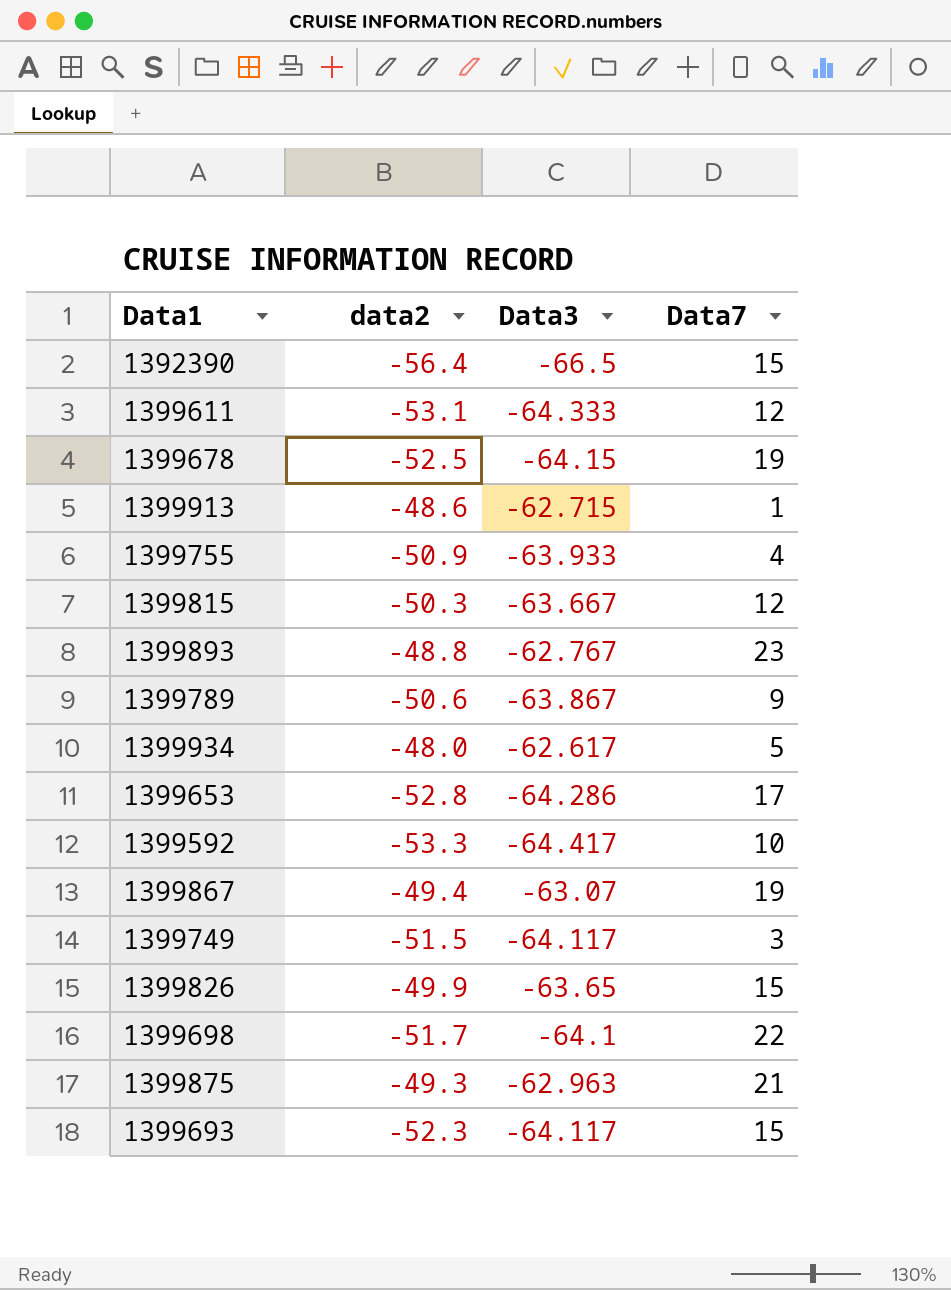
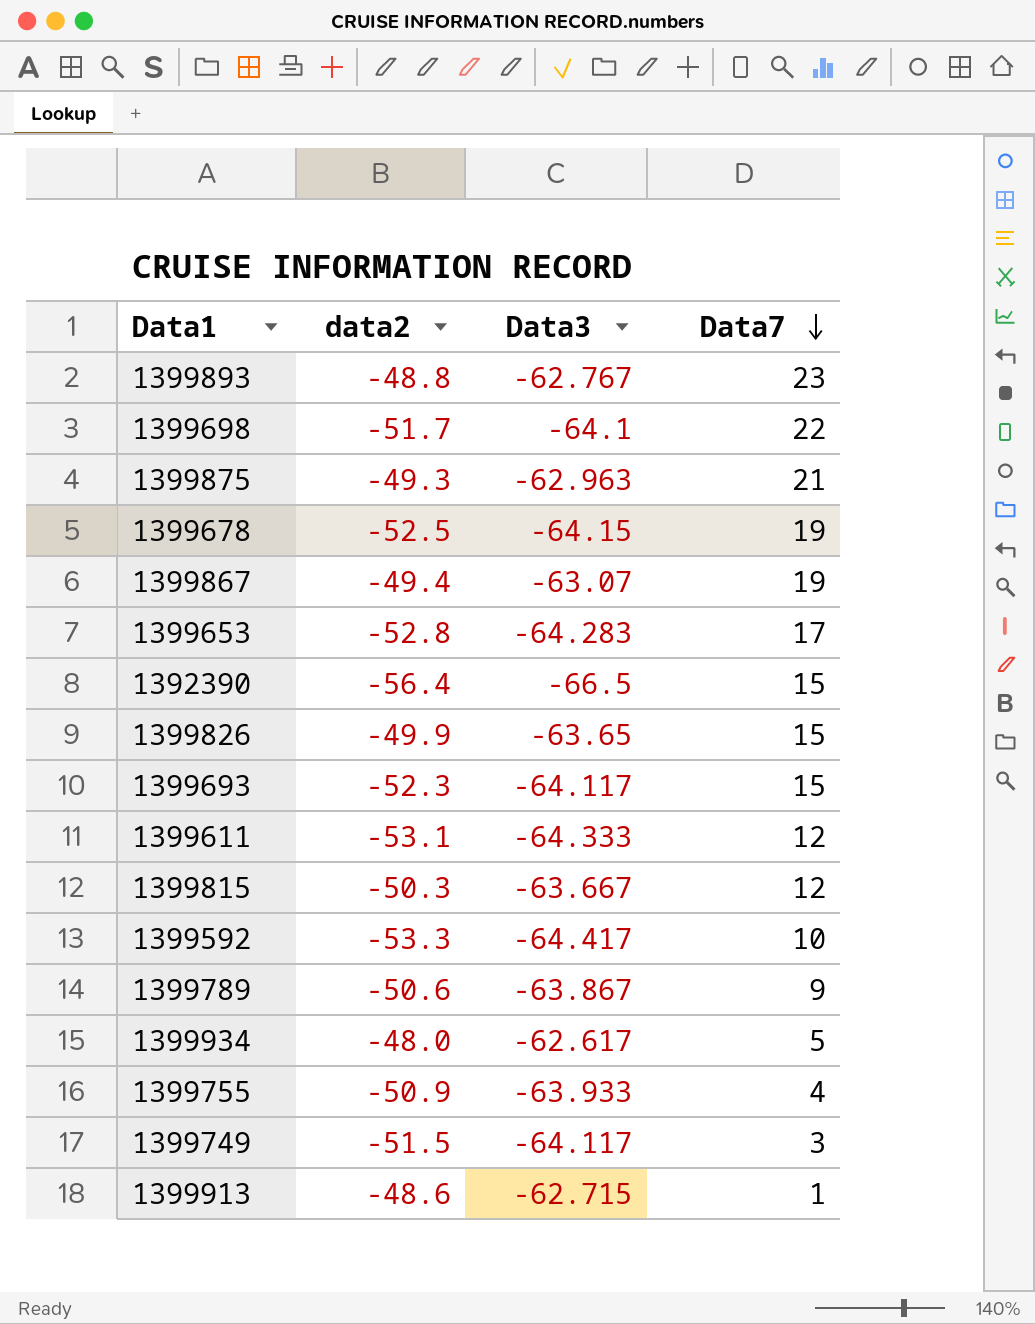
row order: none -> Data7 descending
1399653 | Data3: -64.286 -> -64.283

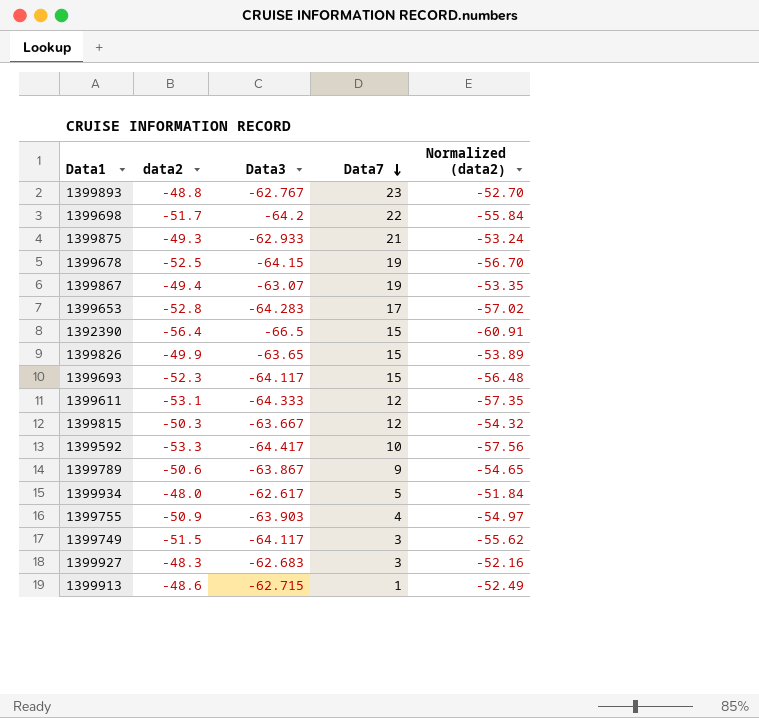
column Normalized (data2) | formula: none -> [data2] * 1.08
1399698 | Data3: -64.1 -> -64.2
1399875 | Data3: -62.963 -> -62.933
1399755 | Data3: -63.933 -> -63.903
row 1399927: none -> -48.3 | -62.683 | 3 | -52.16

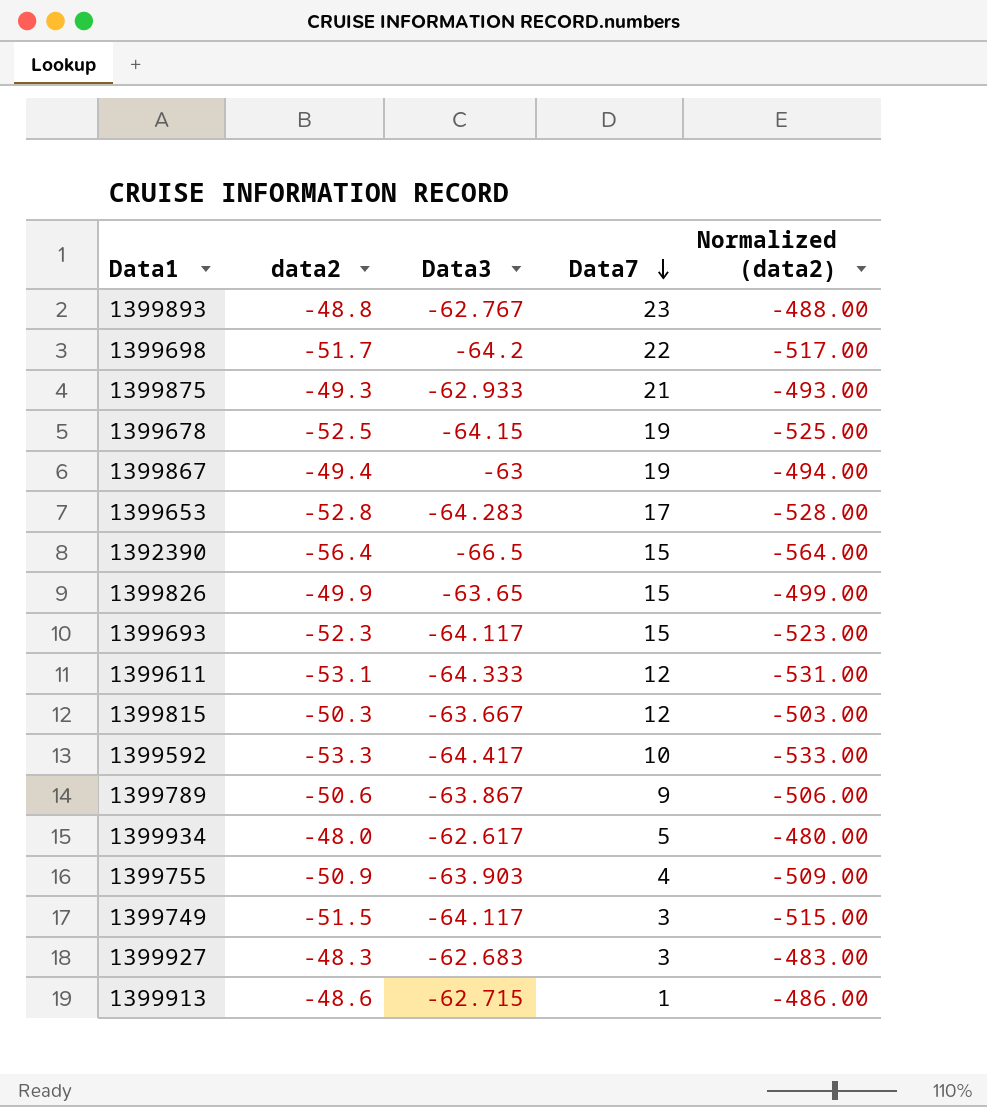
column Normalized (data2) | formula: [data2] * 1.08 -> [data2] * 10
1399867 | Data3: -63.07 -> -63

